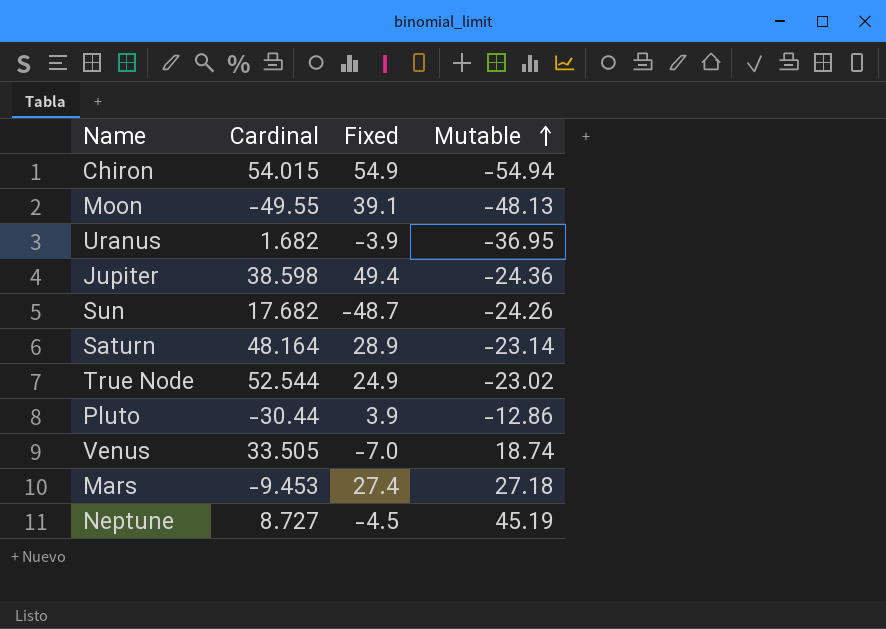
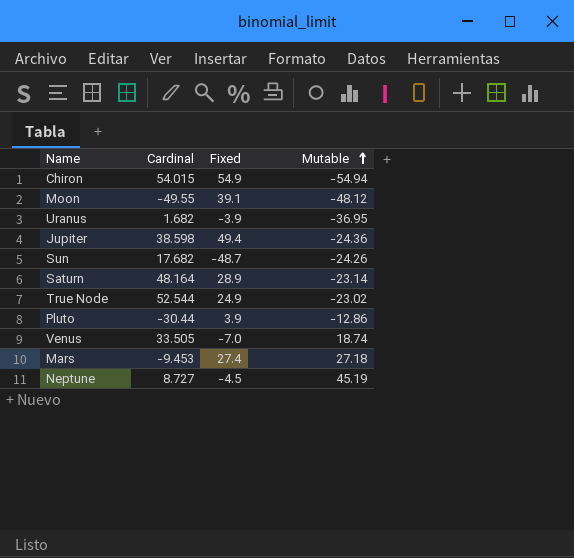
Moon | Mutable: -48.13 -> -48.12

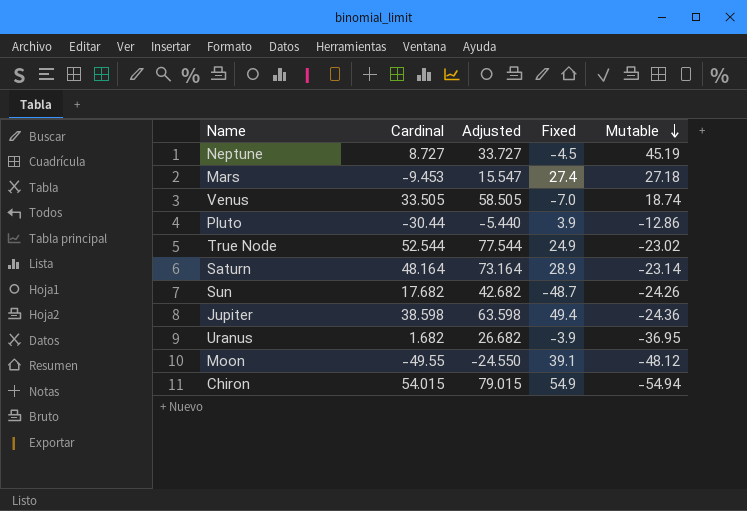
row order: Mutable ascending -> Mutable descending
column Adjusted | formula: none -> [Cardinal] + 25

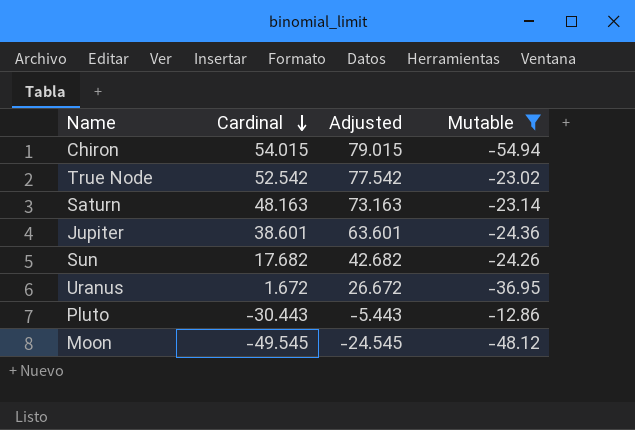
filter: none -> Mutable <= -12.86
row order: Mutable descending -> Cardinal descending
column Fixed | position: 4 -> none
True Node | Cardinal: 52.544 -> 52.542
True Node | Adjusted: 77.544 -> 77.542
Saturn | Cardinal: 48.164 -> 48.163
Saturn | Adjusted: 73.164 -> 73.163
Jupiter | Cardinal: 38.598 -> 38.601
Jupiter | Adjusted: 63.598 -> 63.601
Uranus | Cardinal: 1.682 -> 1.672
Uranus | Adjusted: 26.682 -> 26.672
Pluto | Cardinal: -30.44 -> -30.443
Pluto | Adjusted: -5.440 -> -5.443
Moon | Cardinal: -49.55 -> -49.545
Moon | Adjusted: -24.550 -> -24.545

